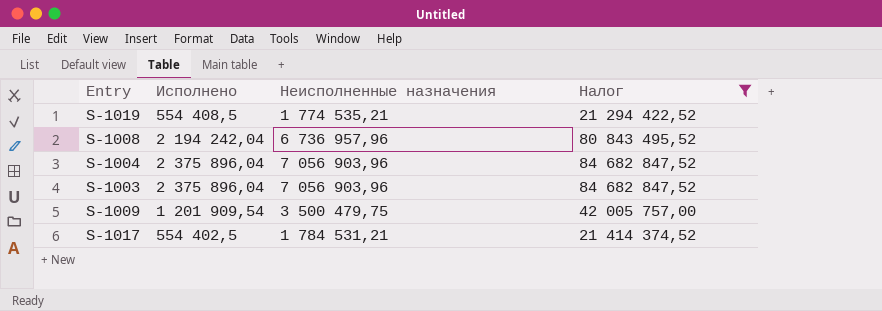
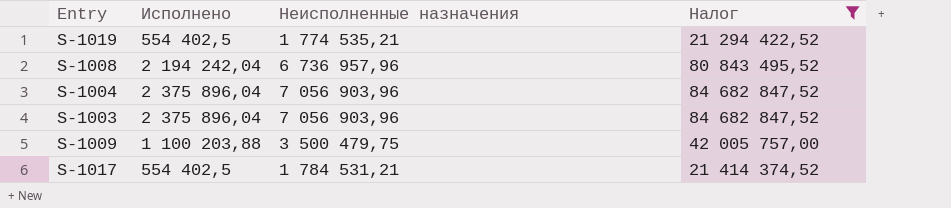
S-1019 | Исполнено: 554 408,5 -> 554 402,5
S-1009 | Исполнено: 1 201 909,54 -> 1 100 203,88

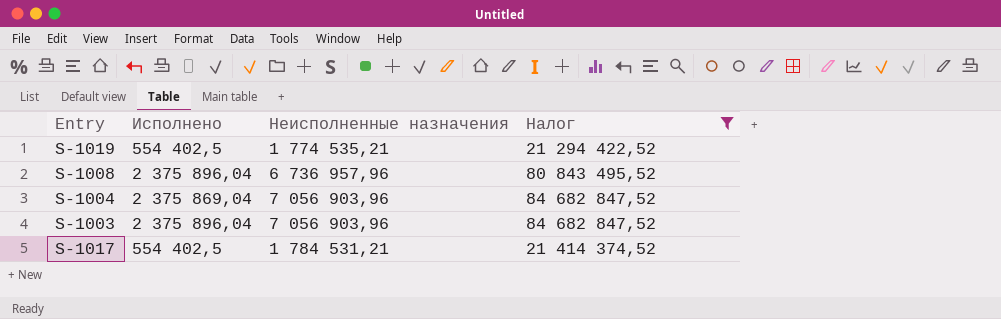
row S-1009: 1 100 203,88 | 3 500 479,75 | 42 005 757,00 -> none
S-1008 | Исполнено: 2 194 242,04 -> 2 375 896,04
S-1004 | Исполнено: 2 375 896,04 -> 2 375 869,04

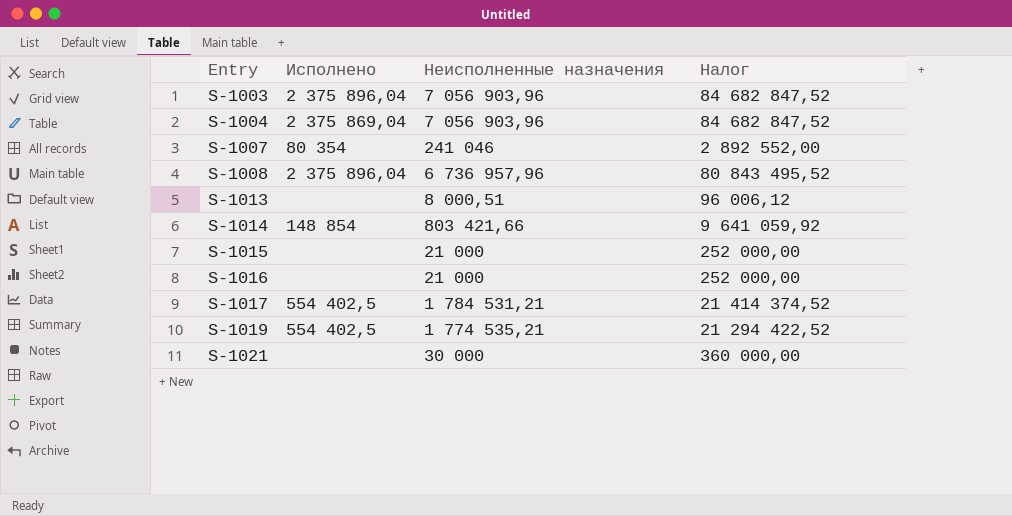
filter: Налог >= 21 294 422,52 -> none
row order: none -> Entry ascending

